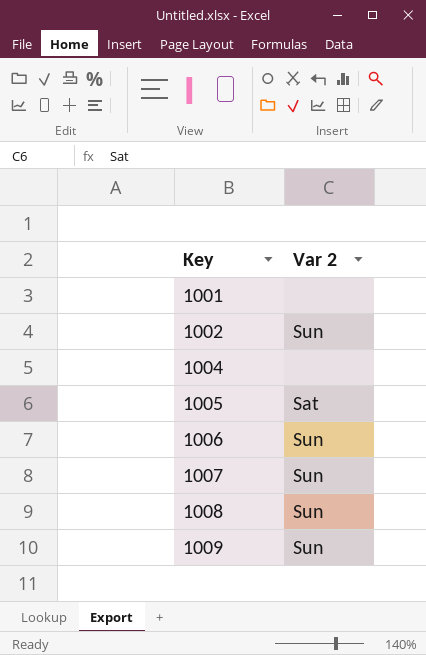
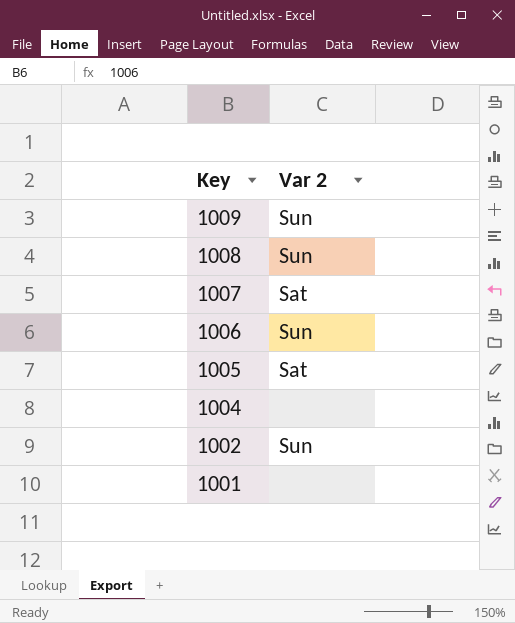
row order: Key ascending -> Key descending
1007 | Var 2: Sun -> Sat

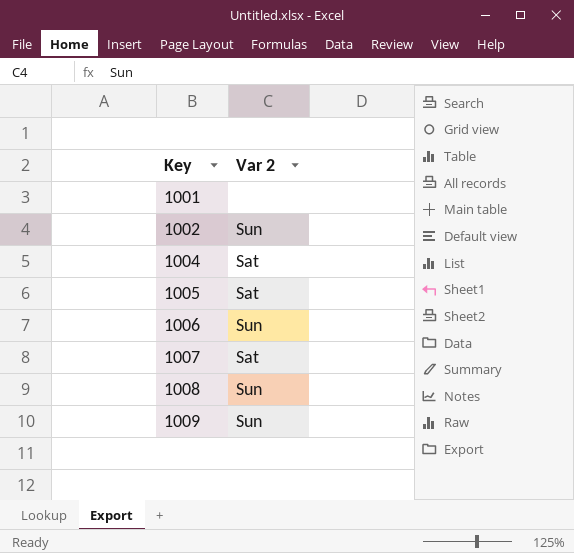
row order: Key descending -> Key ascending
1004 | Var 2: none -> Sat

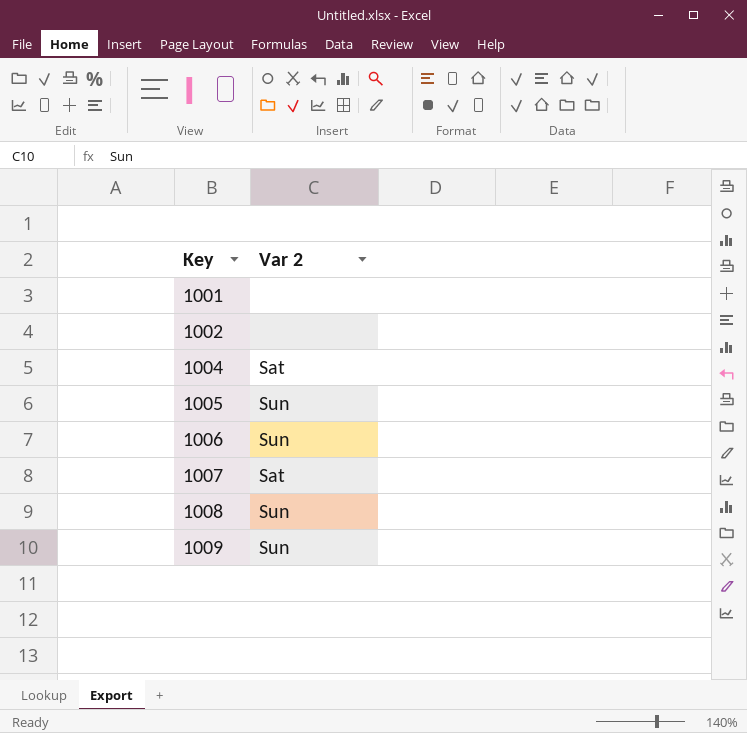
1002 | Var 2: Sun -> none
1005 | Var 2: Sat -> Sun

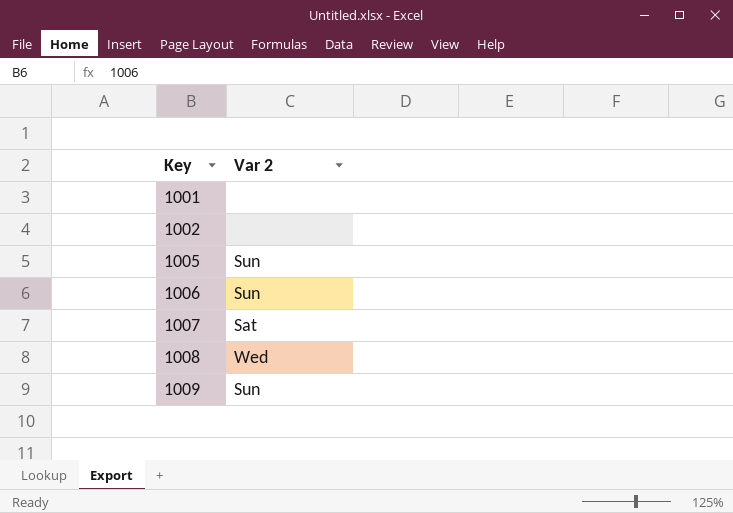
row 1004: Sat -> none
1008 | Var 2: Sun -> Wed

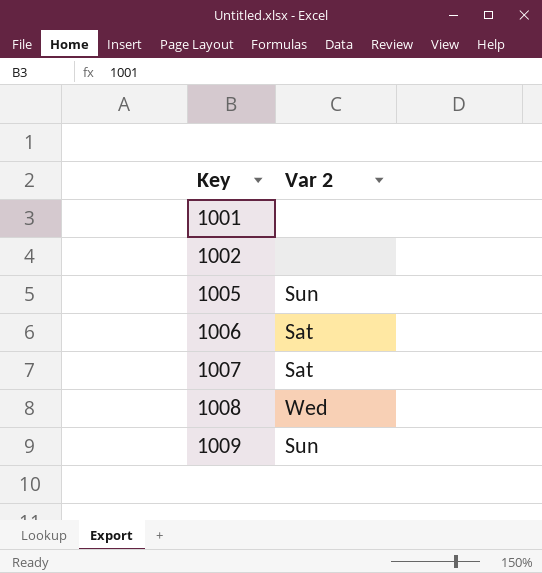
1006 | Var 2: Sun -> Sat

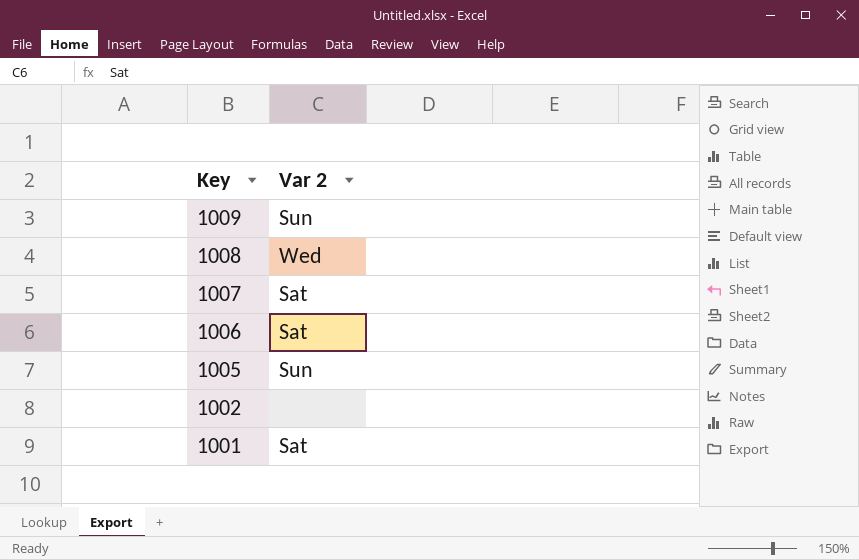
row order: Key ascending -> Key descending
1001 | Var 2: none -> Sat

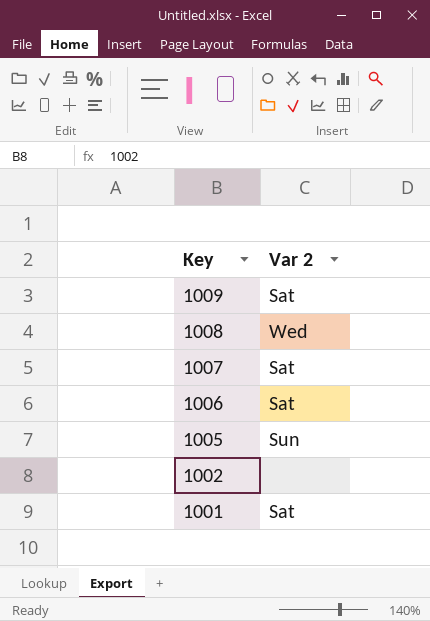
1009 | Var 2: Sun -> Sat

